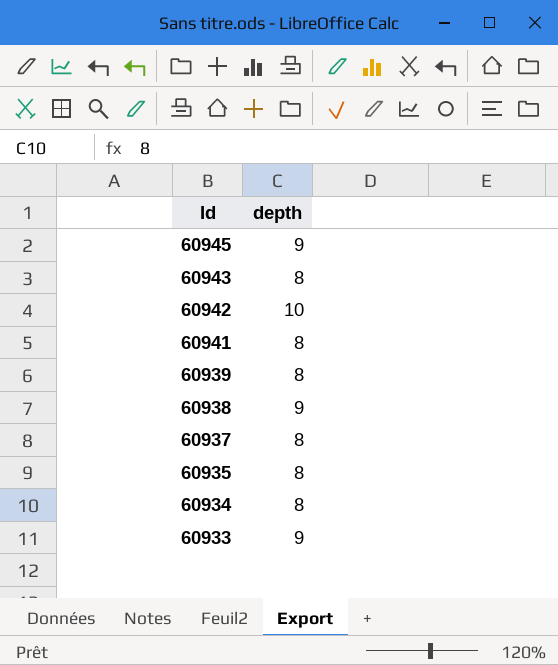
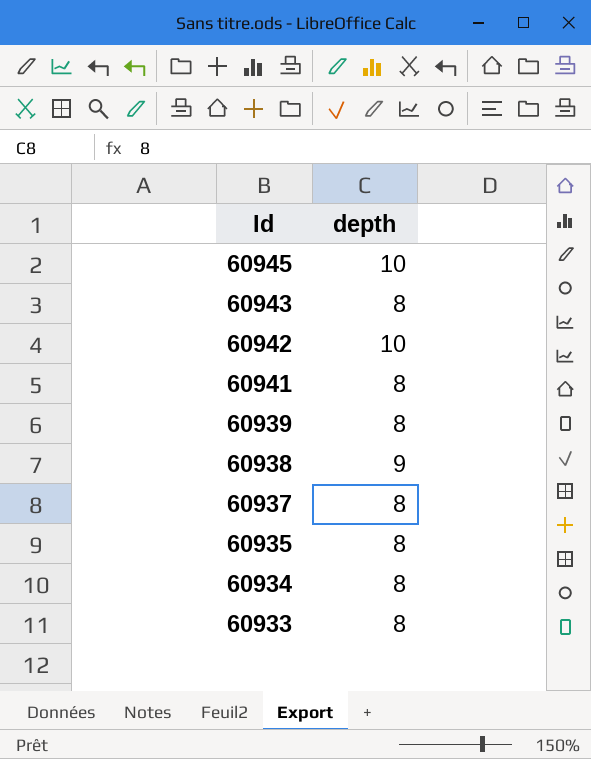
60945 | depth: 9 -> 10
60933 | depth: 9 -> 8

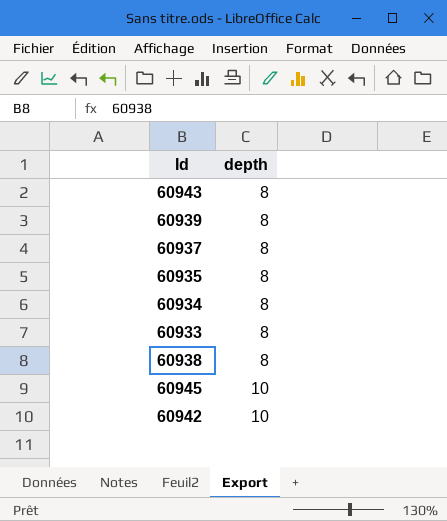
row order: Id descending -> depth ascending
row 60941: 8 -> none
60938 | depth: 9 -> 8

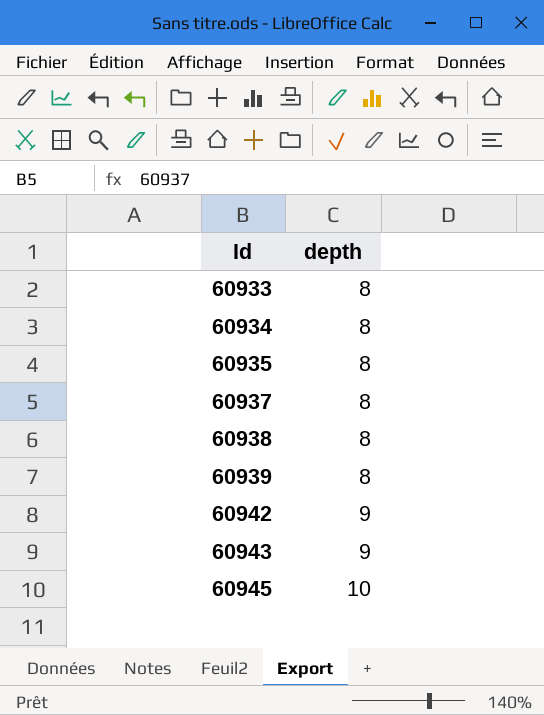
row order: depth ascending -> Id ascending
60942 | depth: 10 -> 9
60943 | depth: 8 -> 9

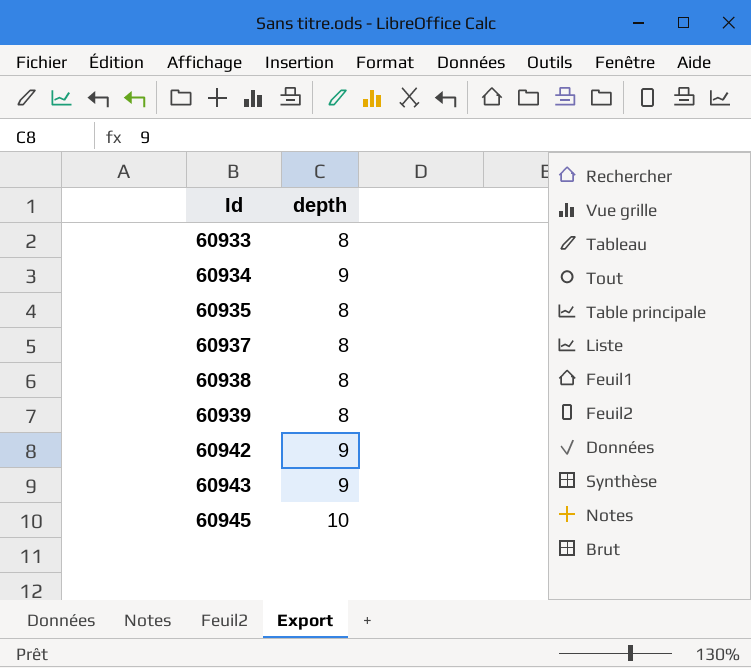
60934 | depth: 8 -> 9

